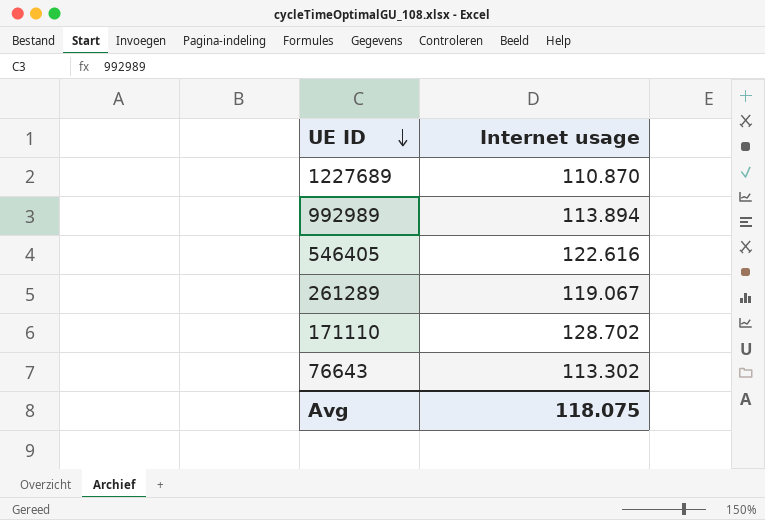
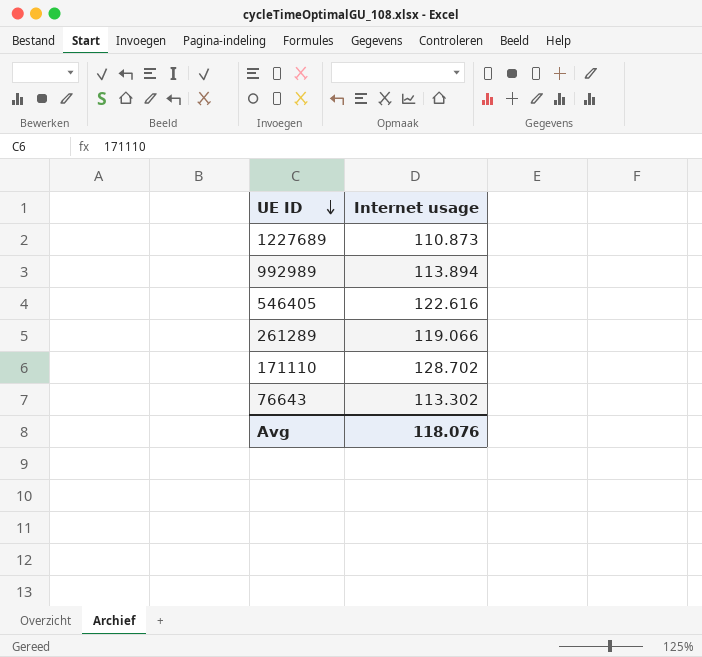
1227689 | Internet usage: 110.870 -> 110.873
261289 | Internet usage: 119.067 -> 119.066
Avg | Internet usage: 118.075 -> 118.076

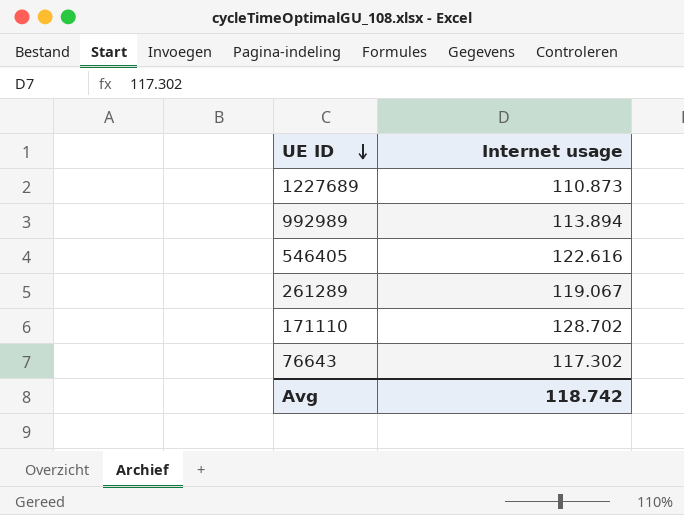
261289 | Internet usage: 119.066 -> 119.067
76643 | Internet usage: 113.302 -> 117.302
Avg | Internet usage: 118.076 -> 118.742

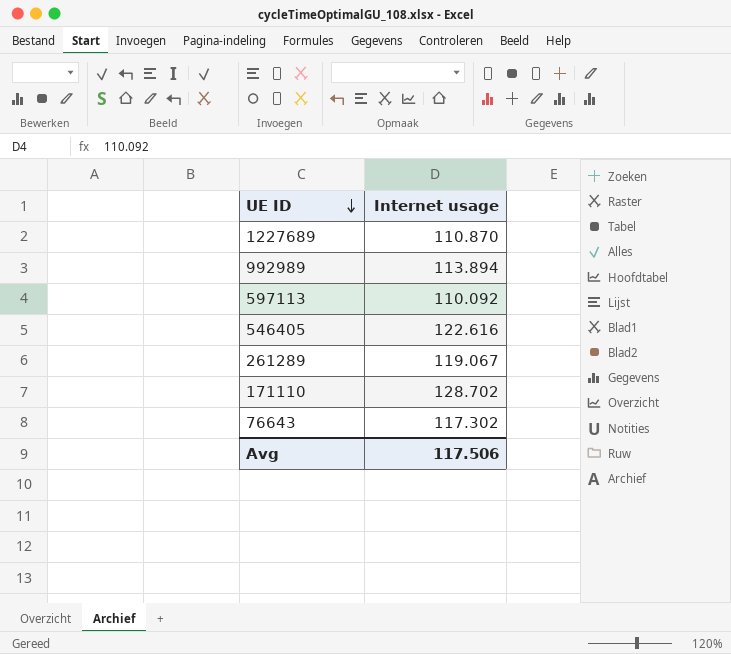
1227689 | Internet usage: 110.873 -> 110.870
row 597113: none -> 110.092
Avg | Internet usage: 118.742 -> 117.506

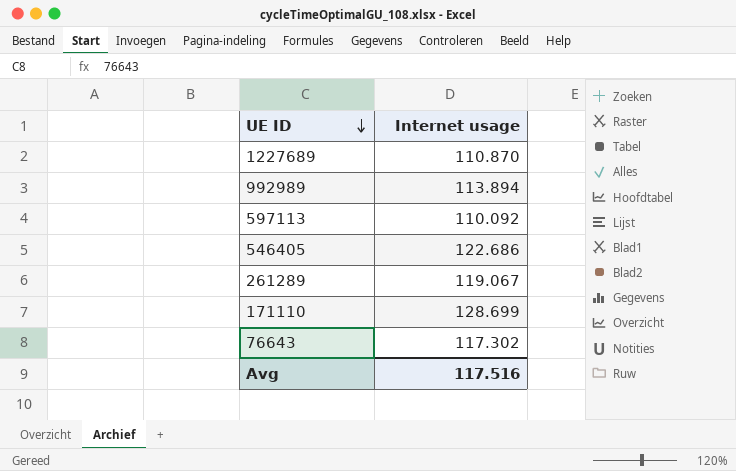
546405 | Internet usage: 122.616 -> 122.686
171110 | Internet usage: 128.702 -> 128.699
Avg | Internet usage: 117.506 -> 117.516

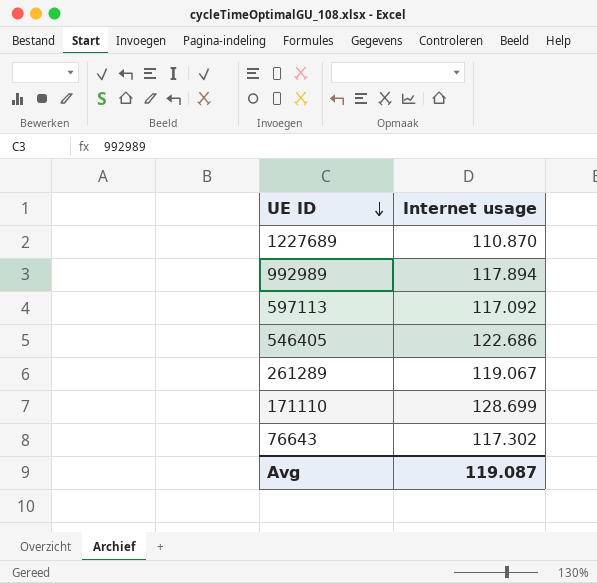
992989 | Internet usage: 113.894 -> 117.894
597113 | Internet usage: 110.092 -> 117.092
Avg | Internet usage: 117.516 -> 119.087

